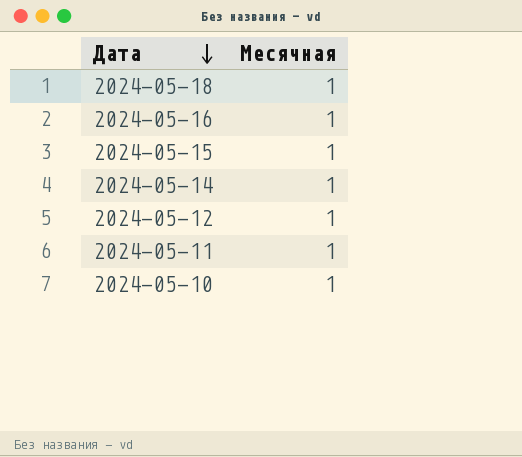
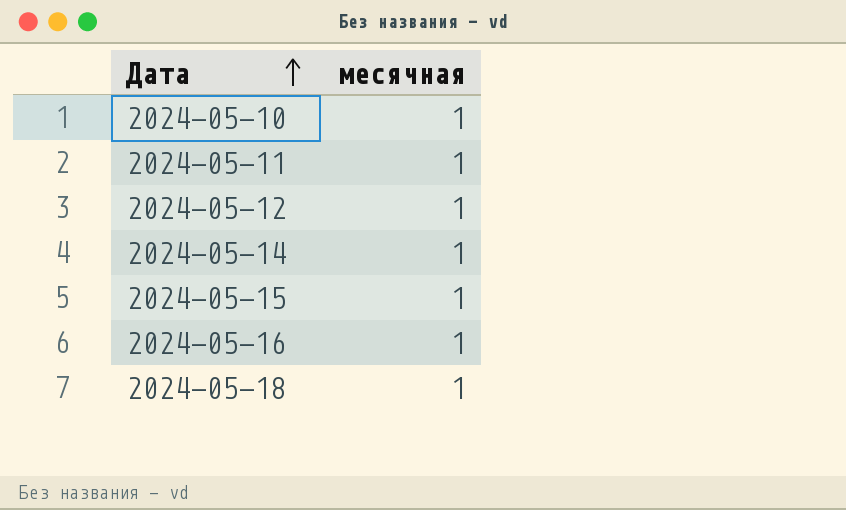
row order: Дата descending -> Дата ascending
column name: Месячная -> месячная

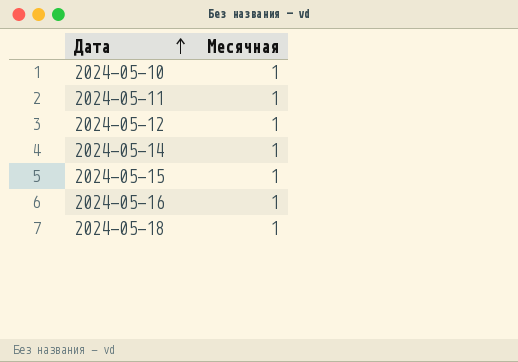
column name: месячная -> Месячная

